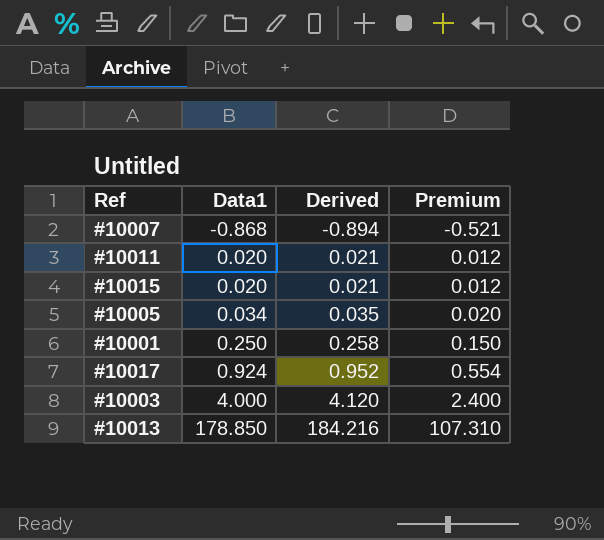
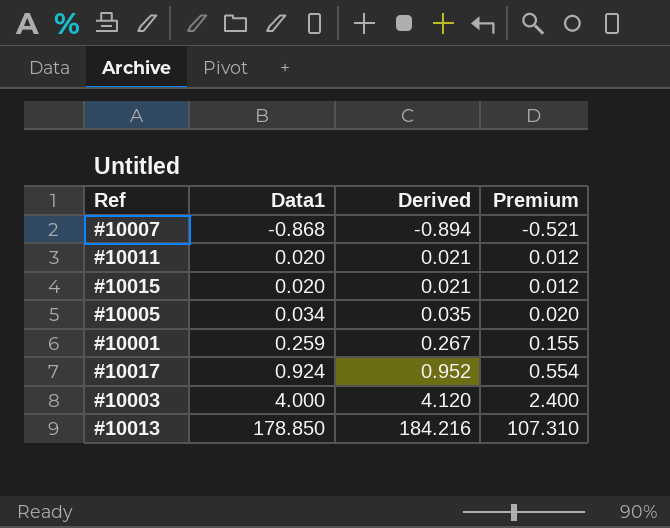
#10001 | Data1: 0.250 -> 0.259
#10001 | Derived: 0.258 -> 0.267
#10001 | Premium: 0.150 -> 0.155

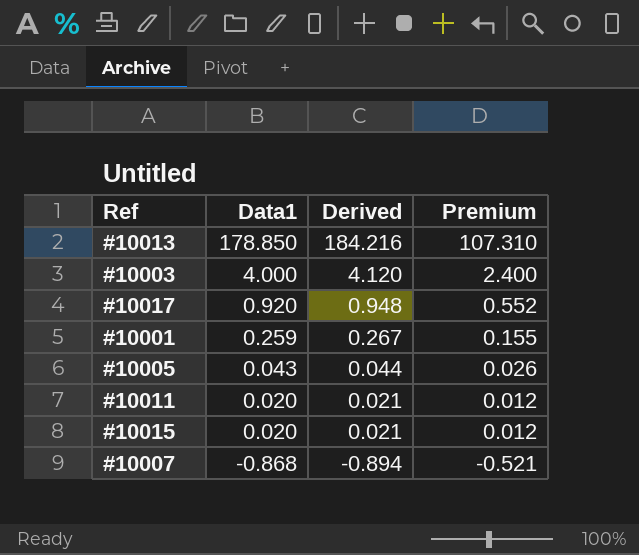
row order: Data1 ascending -> Data1 descending
#10017 | Data1: 0.924 -> 0.920
#10017 | Derived: 0.952 -> 0.948
#10017 | Premium: 0.554 -> 0.552
#10005 | Data1: 0.034 -> 0.043
#10005 | Derived: 0.035 -> 0.044
#10005 | Premium: 0.020 -> 0.026

